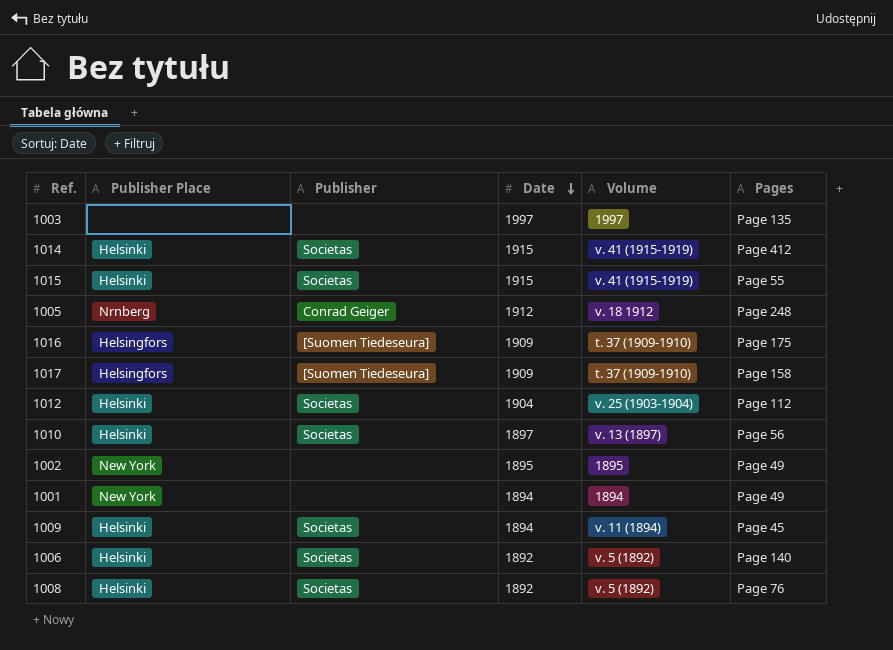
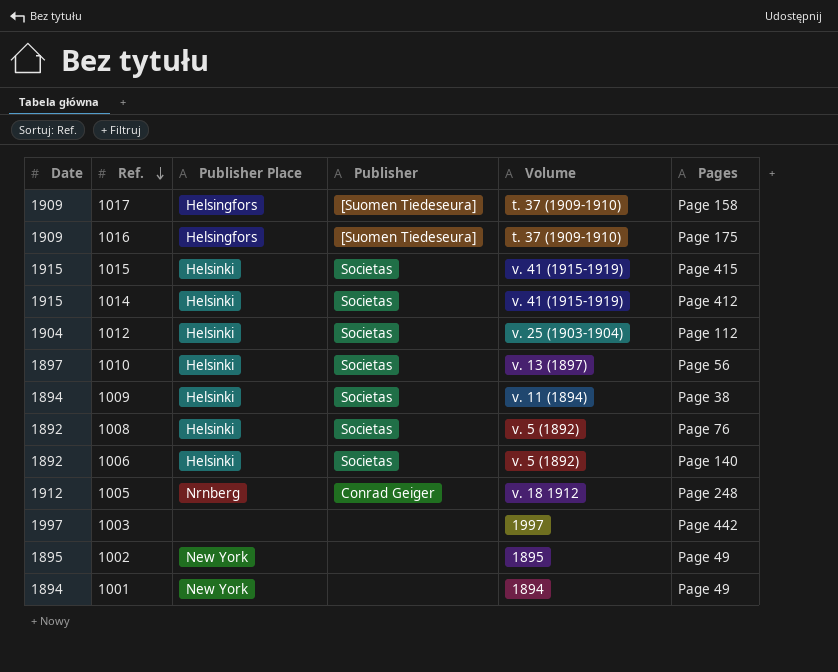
row order: Date descending -> Ref. descending
column Date | position: 4 -> 1
1015 | Pages: Page 55 -> Page 415
1009 | Pages: Page 45 -> Page 38
1003 | Pages: Page 135 -> Page 442

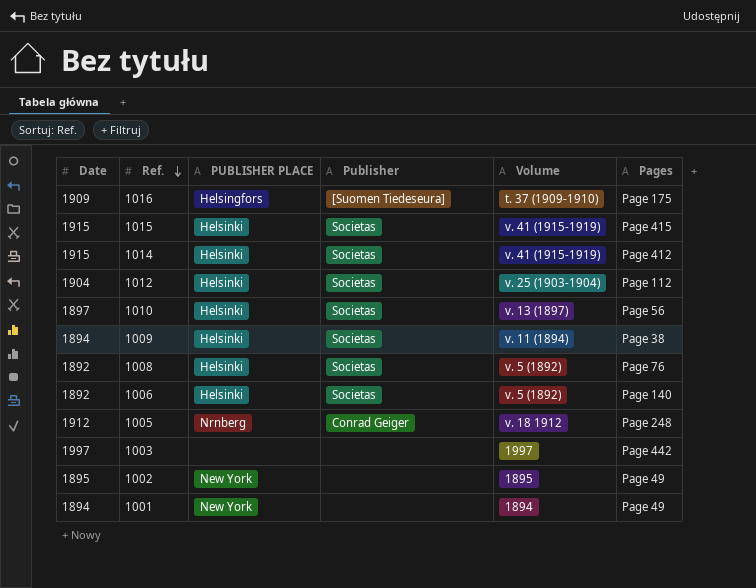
column name: Publisher Place -> PUBLISHER PLACE
row 1017: 1909 | Helsingfors | [Suomen Tiedeseura] | t. 37 (1909-1910) | Page 158 -> none

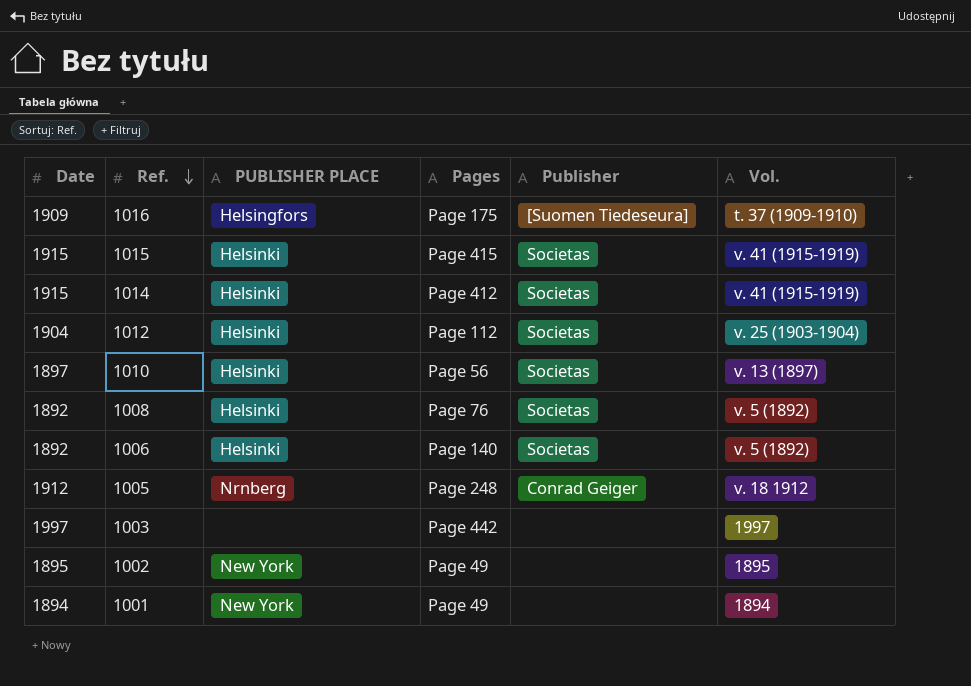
column Pages | position: 6 -> 4
column name: Volume -> Vol.
row 1009: 1894 | Helsinki | Societas | v. 11 (1894) | Page 38 -> none

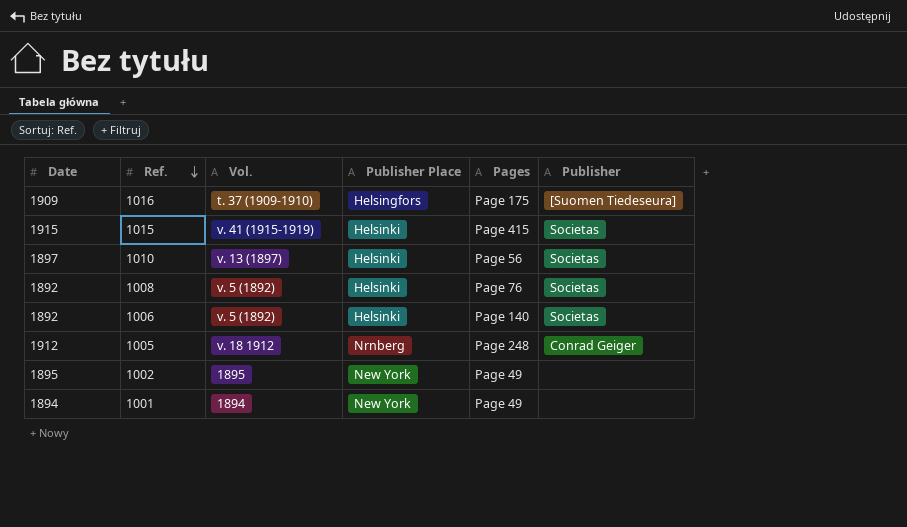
column Vol. | position: 6 -> 3
column name: PUBLISHER PLACE -> Publisher Place
row 1014: 1915 | Helsinki | Page 412 | Societas | v. 41 (1915-1919) -> none
row 1012: 1904 | Helsinki | Page 112 | Societas | v. 25 (1903-1904) -> none
row 1003: 1997 | none | Page 442 | none | 1997 -> none

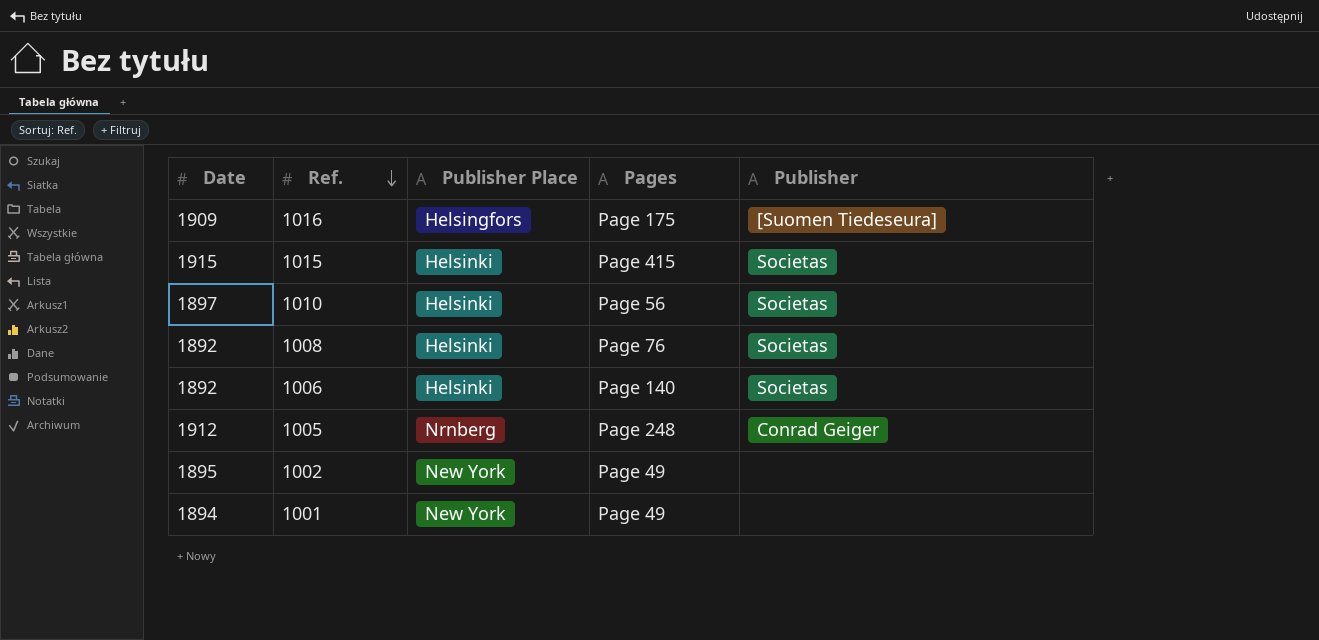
column Vol. | position: 3 -> none

